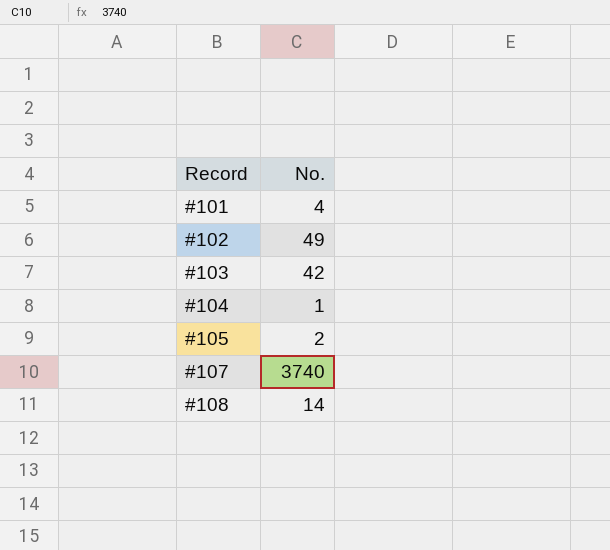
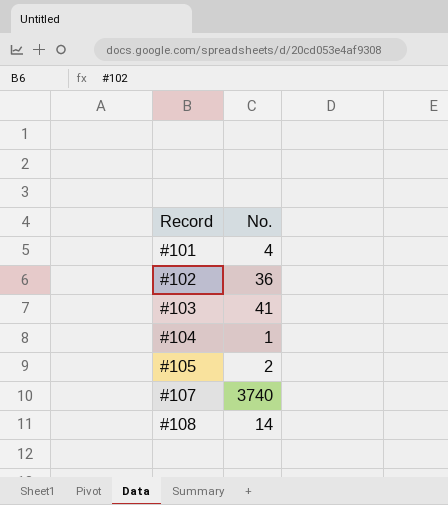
#102 | No.: 49 -> 36
#103 | No.: 42 -> 41

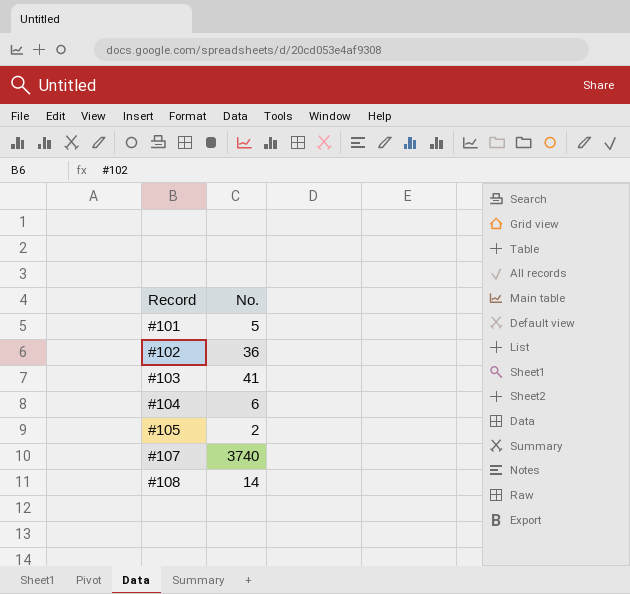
#101 | No.: 4 -> 5
#104 | No.: 1 -> 6

